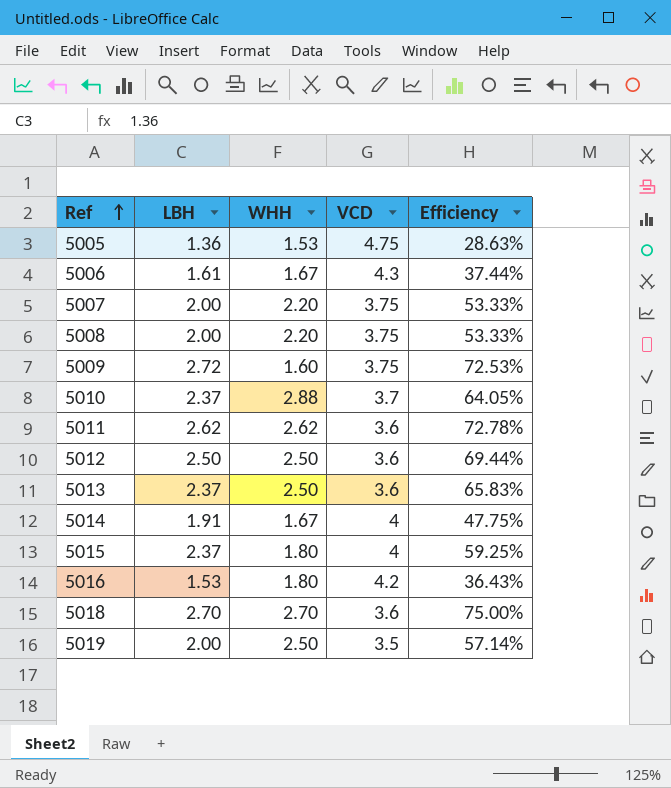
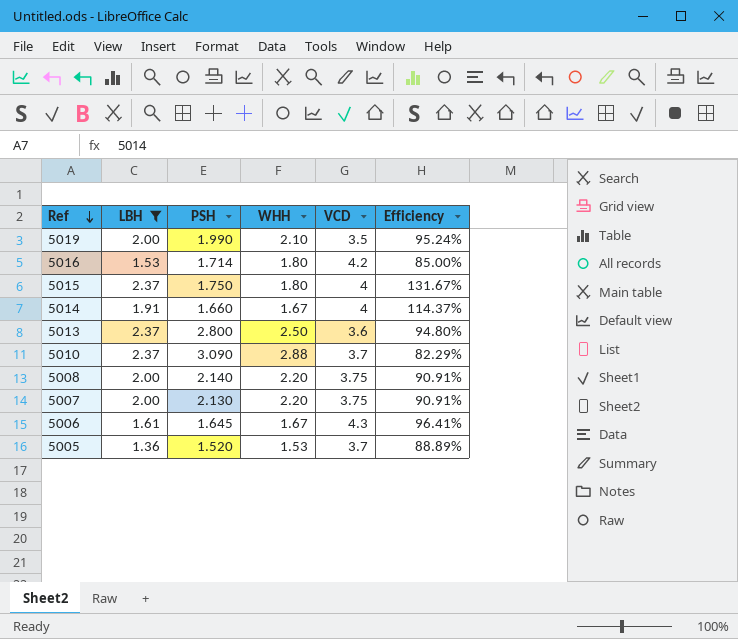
filter: none -> LBH <= 2.37
row order: Ref ascending -> Ref descending
column PSH | position: none -> 3
column Efficiency | formula: [LBH] / [VCD] -> [LBH] / [WHH]
5019 | WHH: 2.50 -> 2.10
5005 | VCD: 4.75 -> 3.7

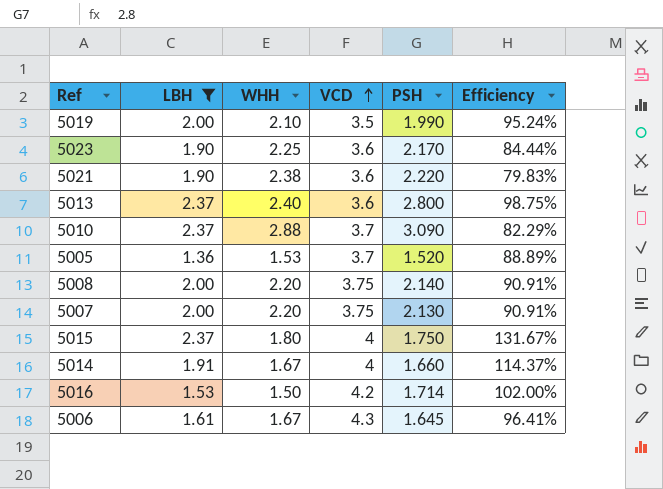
row order: Ref descending -> VCD ascending
column PSH | position: 3 -> 5
row 5023: none -> 1.90 | 2.25 | 3.6 | 2.170 | 84.44%
row 5021: none -> 1.90 | 2.38 | 3.6 | 2.220 | 79.83%
5013 | WHH: 2.50 -> 2.40
5013 | Efficiency: 94.80% -> 98.75%
5016 | WHH: 1.80 -> 1.50
5016 | Efficiency: 85.00% -> 102.00%

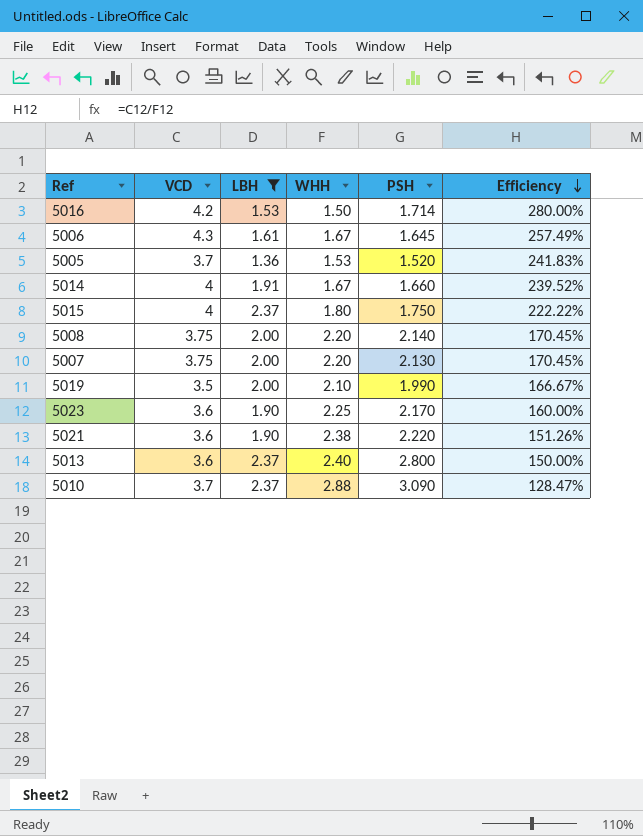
row order: VCD ascending -> Efficiency descending
column VCD | position: 4 -> 2
column Efficiency | formula: [LBH] / [WHH] -> [VCD] / [WHH]

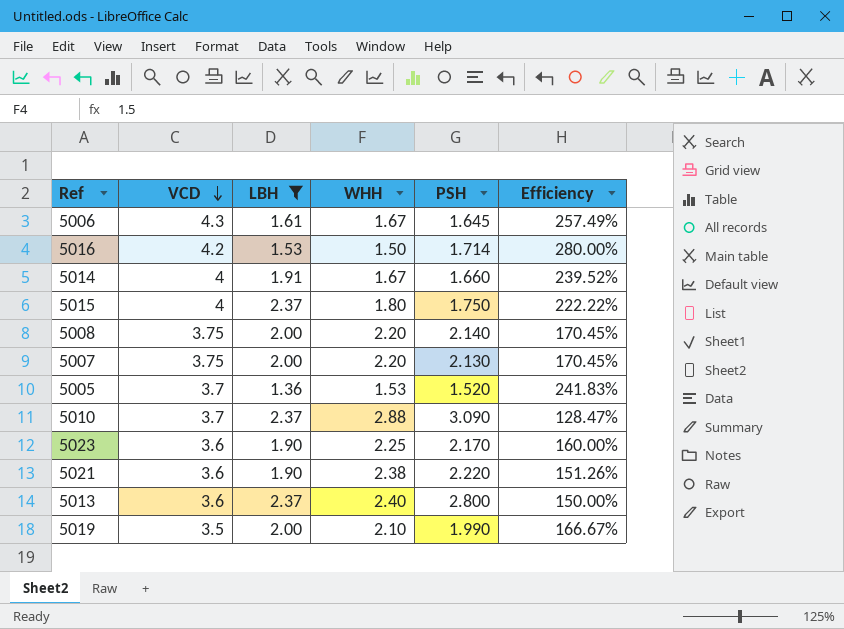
row order: Efficiency descending -> VCD descending

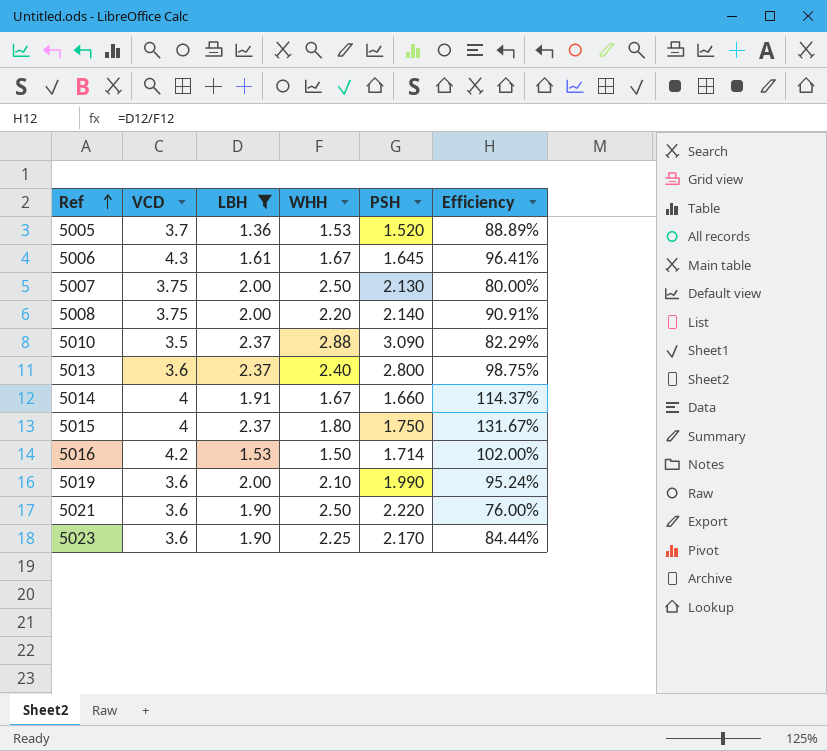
row order: VCD descending -> Ref ascending
column Efficiency | formula: [VCD] / [WHH] -> [LBH] / [WHH]
5007 | WHH: 2.20 -> 2.50
5010 | VCD: 3.7 -> 3.5
5019 | VCD: 3.5 -> 3.6
5021 | WHH: 2.38 -> 2.50

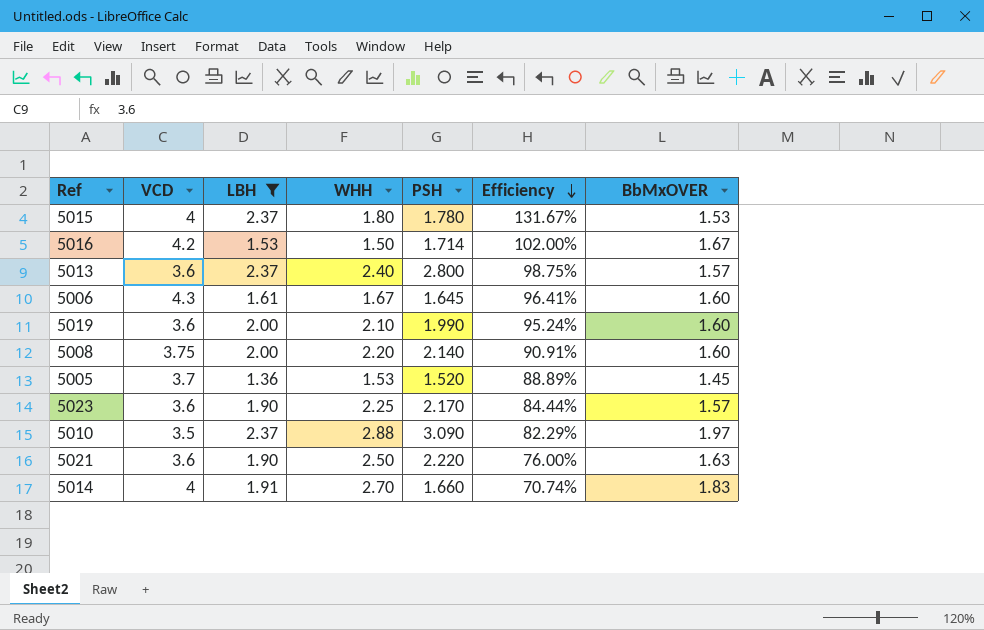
row order: Ref ascending -> Efficiency descending
column BbMxOVER | position: none -> 7
row 5007: 3.75 | 2.00 | 2.50 | 2.130 | 80.00% -> none
5015 | PSH: 1.750 -> 1.780
5014 | WHH: 1.67 -> 2.70
5014 | Efficiency: 114.37% -> 70.74%

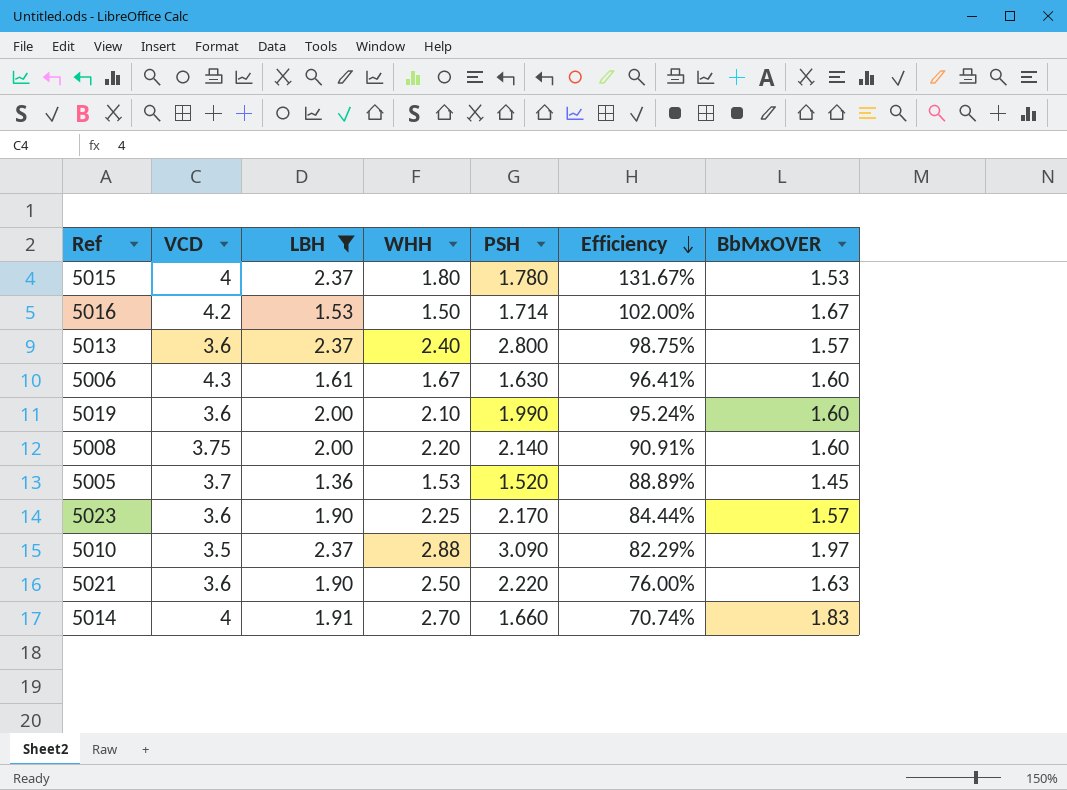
5006 | PSH: 1.645 -> 1.630

